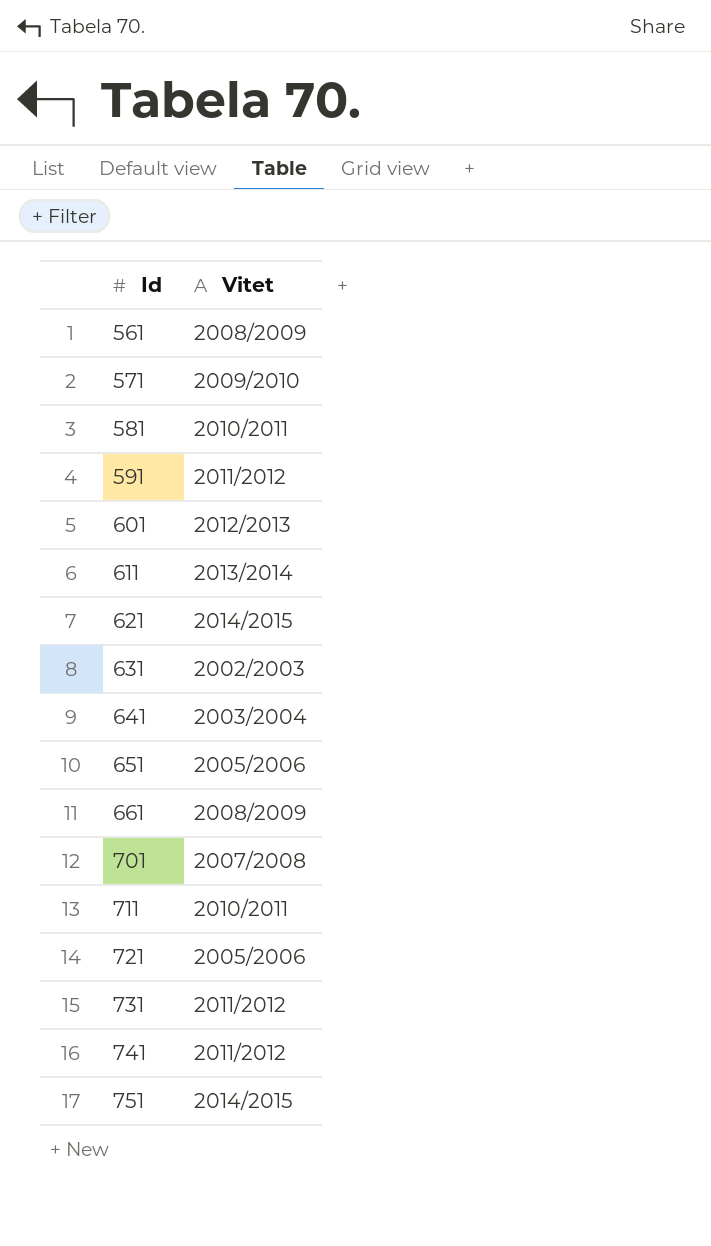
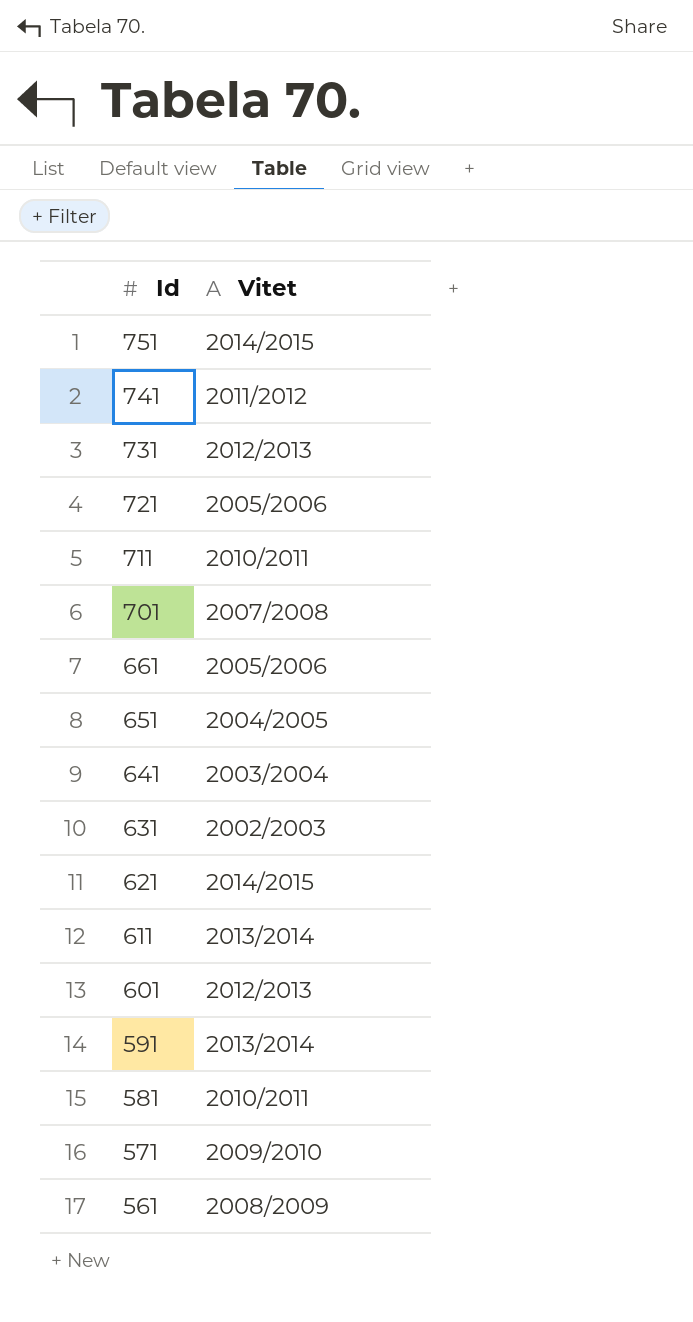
row order: Id ascending -> Id descending
731 | Vitet: 2011/2012 -> 2012/2013
661 | Vitet: 2008/2009 -> 2005/2006
651 | Vitet: 2005/2006 -> 2004/2005
591 | Vitet: 2011/2012 -> 2013/2014

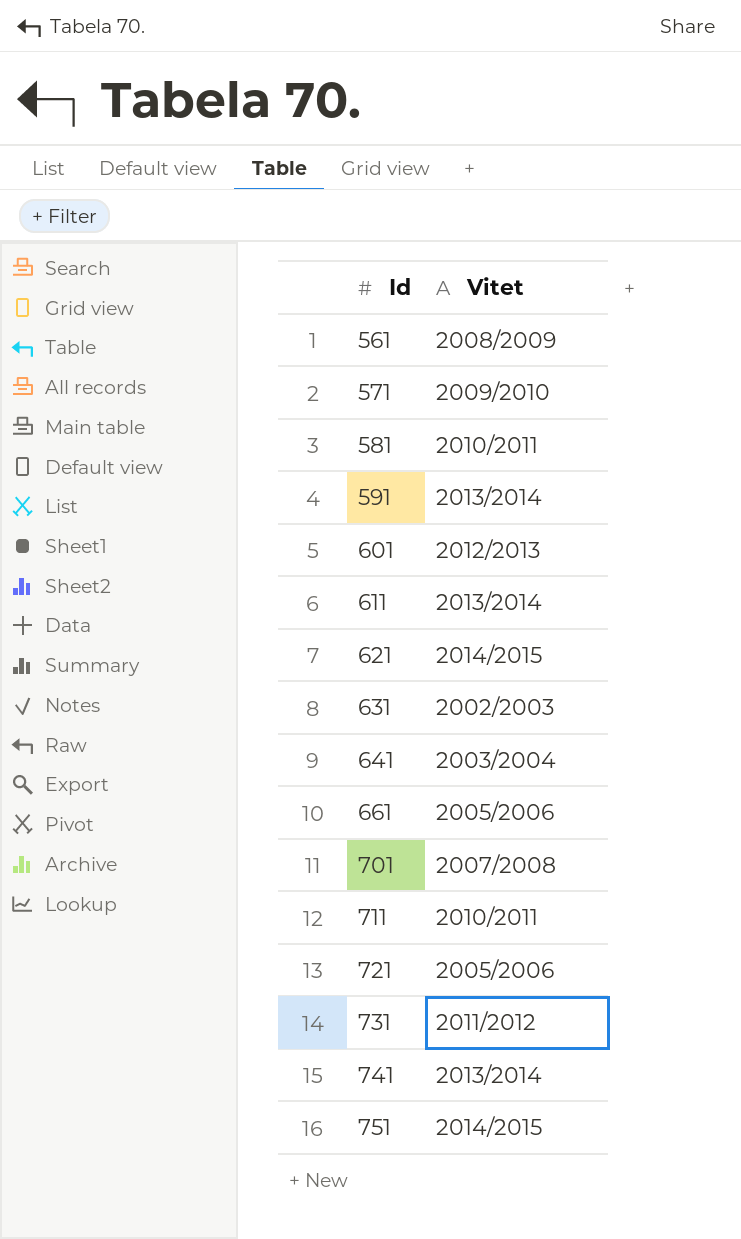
row order: Id descending -> Id ascending
row 651: 2004/2005 -> none
731 | Vitet: 2012/2013 -> 2011/2012
741 | Vitet: 2011/2012 -> 2013/2014

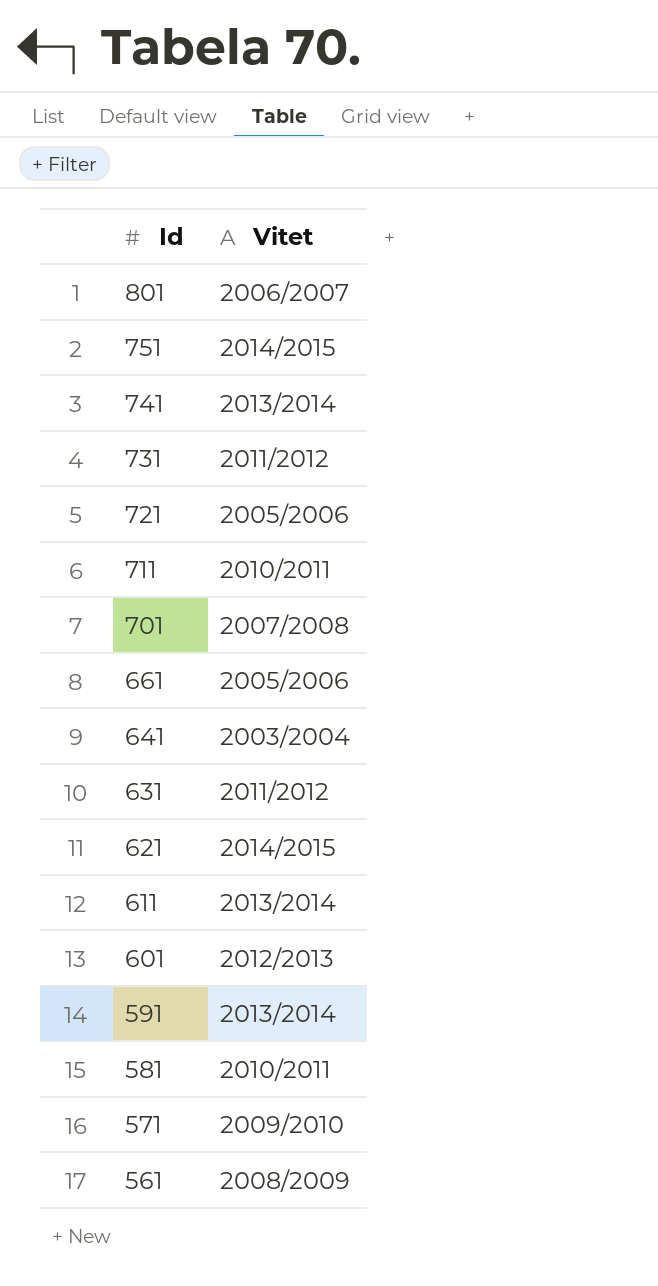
row order: Id ascending -> Id descending
row 801: none -> 2006/2007
631 | Vitet: 2002/2003 -> 2011/2012

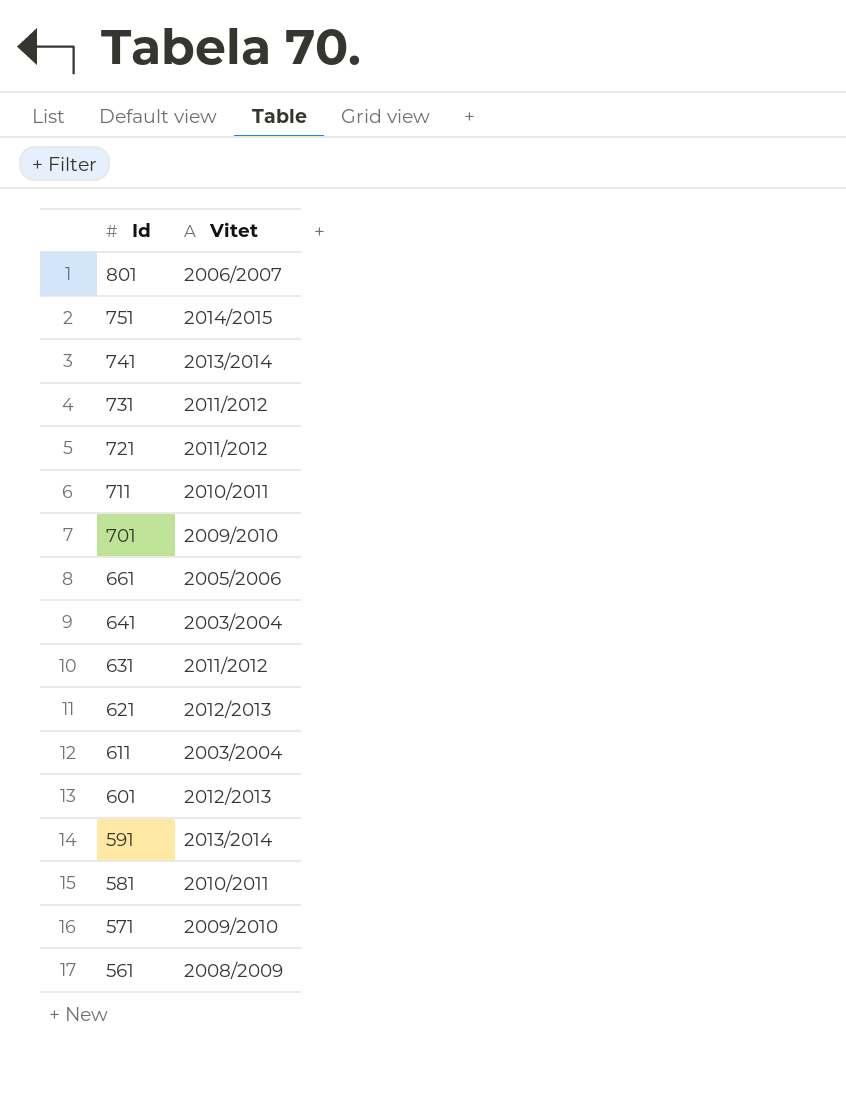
721 | Vitet: 2005/2006 -> 2011/2012
701 | Vitet: 2007/2008 -> 2009/2010
621 | Vitet: 2014/2015 -> 2012/2013
611 | Vitet: 2013/2014 -> 2003/2004

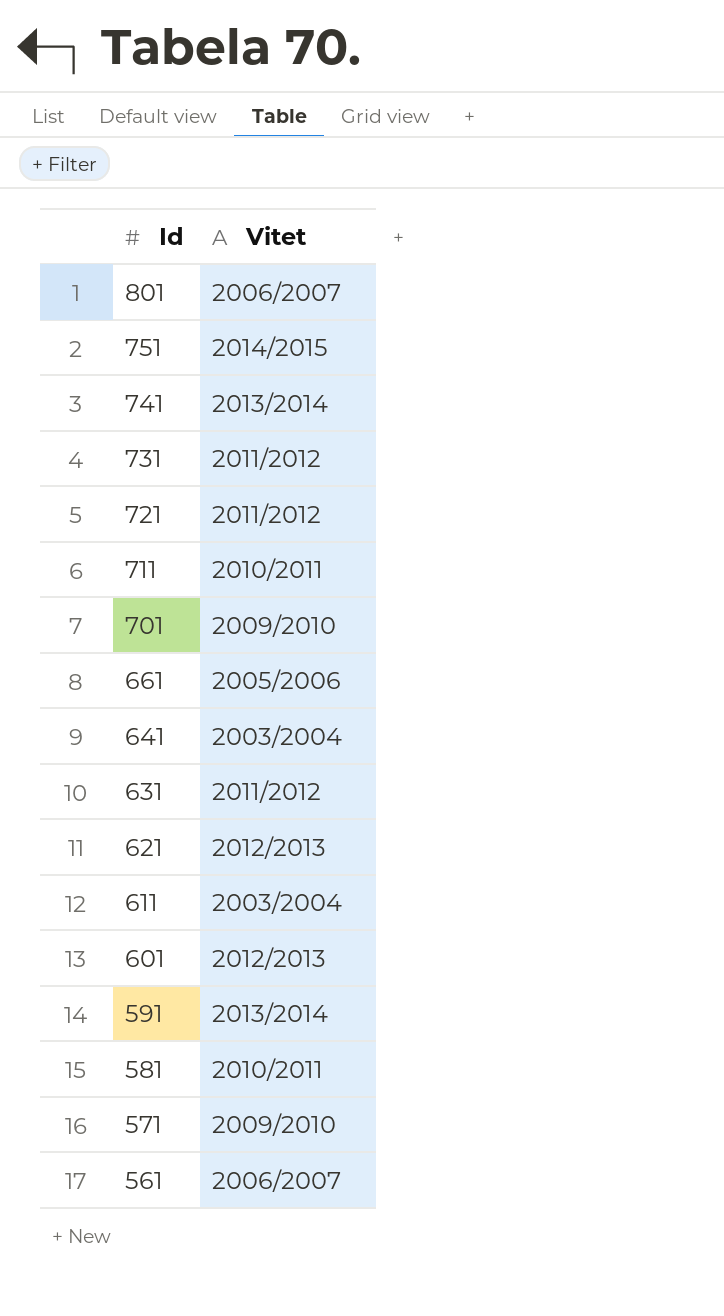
561 | Vitet: 2008/2009 -> 2006/2007

